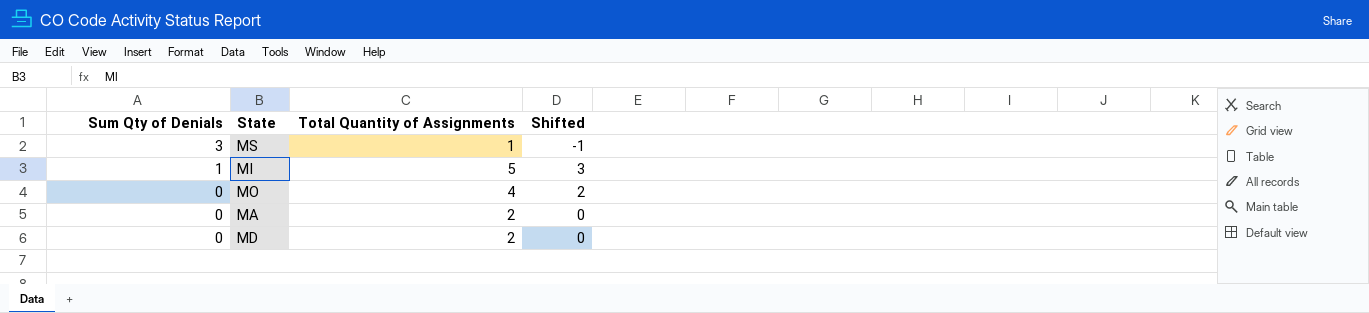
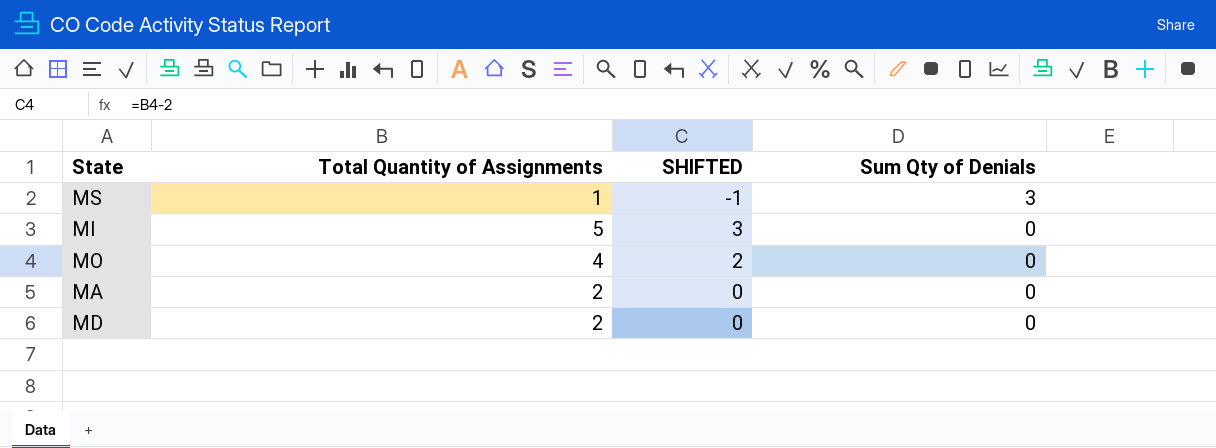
column name: Shifted -> SHIFTED
column Sum Qty of Denials | position: 1 -> 4
MI | Sum Qty of Denials: 1 -> 0

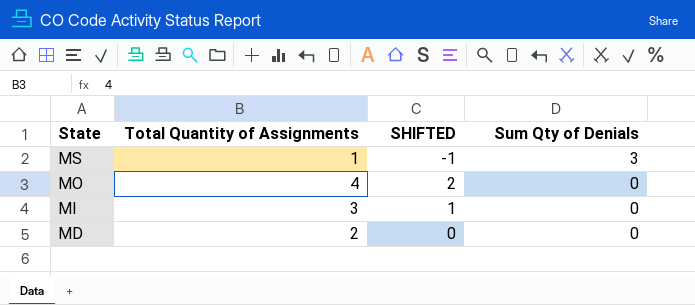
row order: Sum Qty of Denials descending -> State descending
row MA: 2 | 0 | 0 -> none
MI | Total Quantity of Assignments: 5 -> 3
MI | SHIFTED: 3 -> 1

